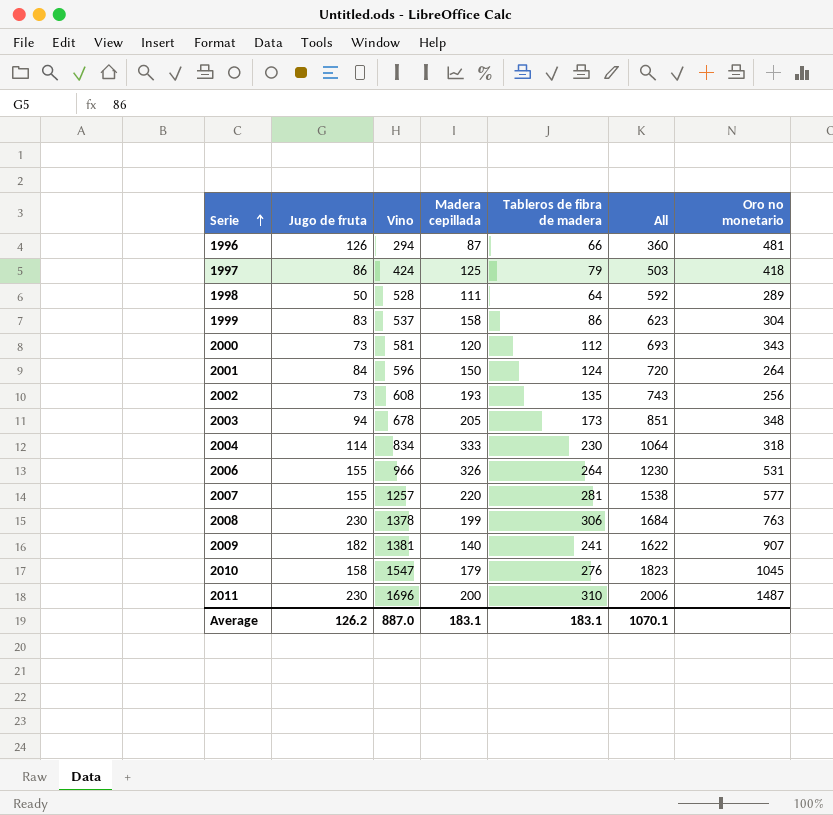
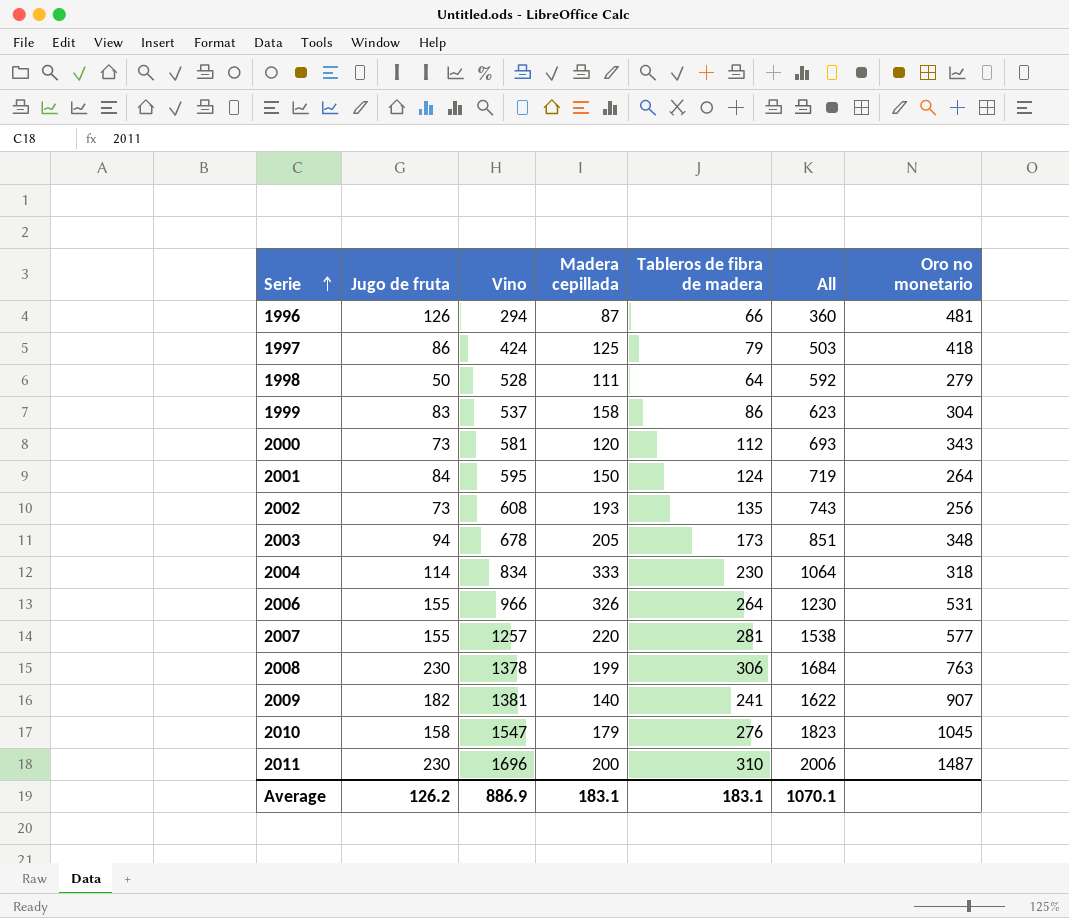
1998 | Oro no monetario: 289 -> 279
2001 | Vino: 596 -> 595
2001 | All: 720 -> 719
Average | Vino: 887.0 -> 886.9

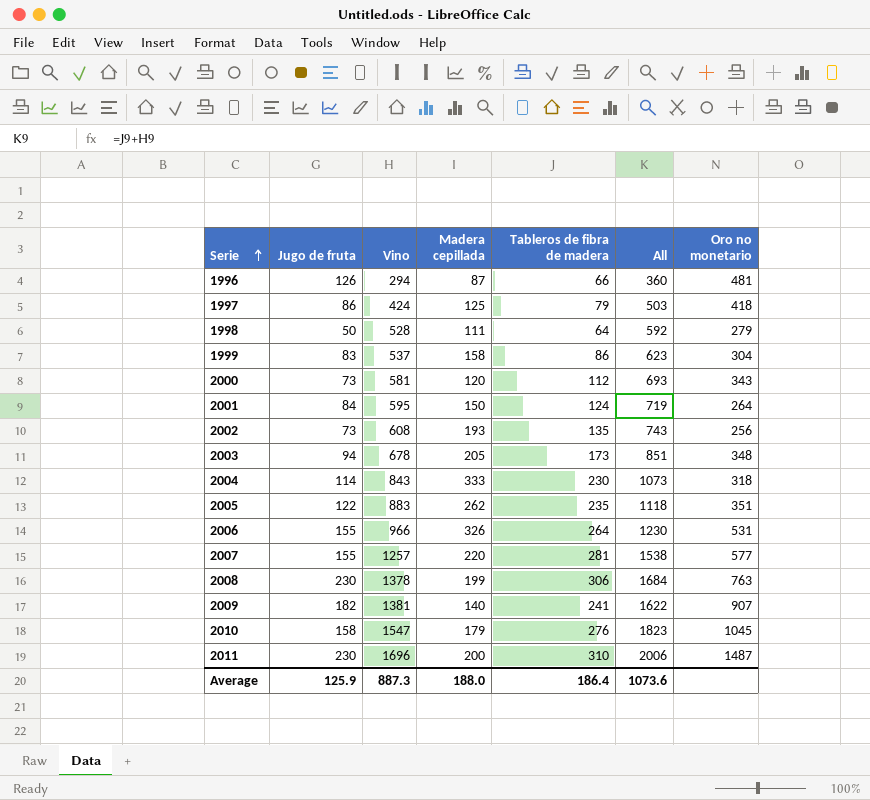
2004 | Vino: 834 -> 843
2004 | All: 1064 -> 1073
row 2005: none -> 122 | 883 | 262 | 235 | 1118 | 351
Average | Jugo de fruta: 126.2 -> 125.9
Average | Vino: 886.9 -> 887.3
Average | Madera cepillada: 183.1 -> 188.0
Average | Tableros de fibra de madera: 183.1 -> 186.4
Average | All: 1070.1 -> 1073.6

